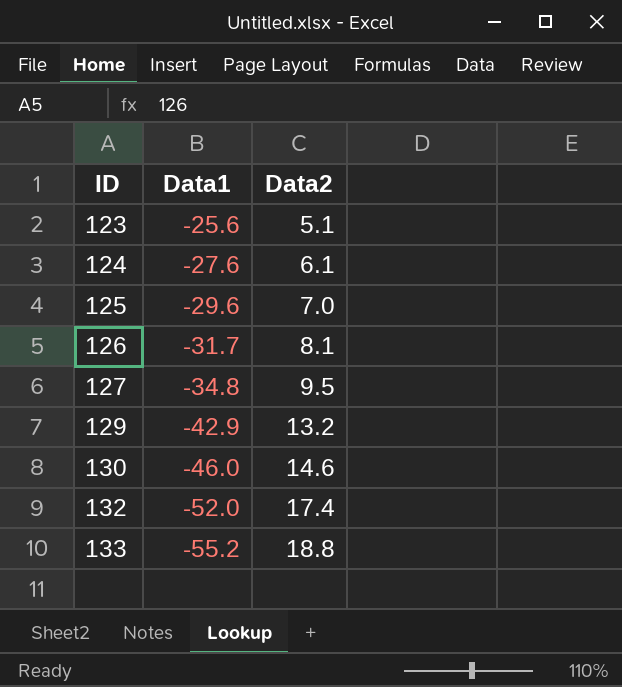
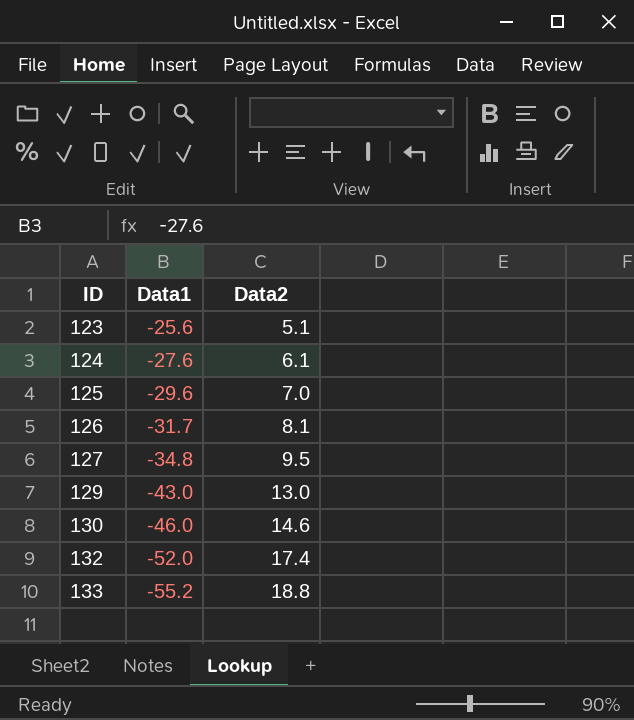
129 | Data1: -42.9 -> -43.0
129 | Data2: 13.2 -> 13.0

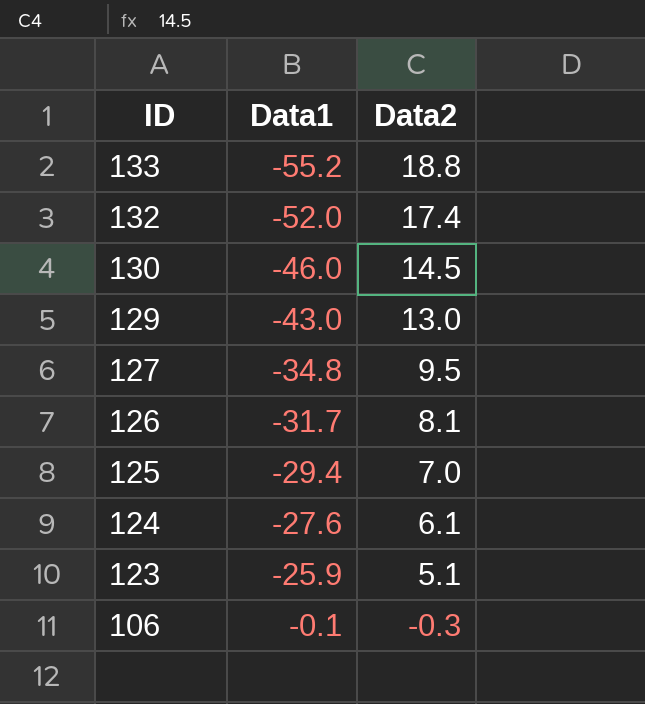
row order: ID ascending -> ID descending
130 | Data2: 14.6 -> 14.5
125 | Data1: -29.6 -> -29.4
123 | Data1: -25.6 -> -25.9
row 106: none -> -0.1 | -0.3

